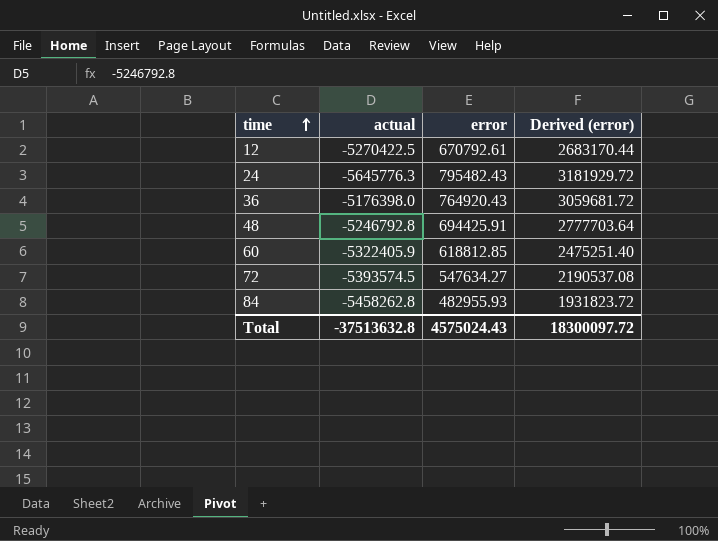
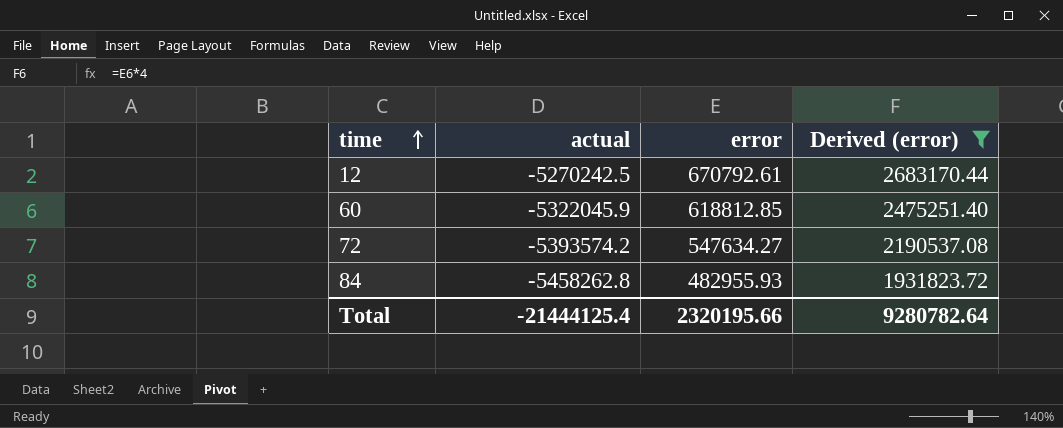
filter: none -> Derived (error) <= 2683170.44
12 | actual: -5270422.5 -> -5270242.5
60 | actual: -5322405.9 -> -5322045.9
72 | actual: -5393574.5 -> -5393574.2
Total | actual: -37513632.8 -> -21444125.4
Total | error: 4575024.43 -> 2320195.66
Total | Derived (error): 18300097.72 -> 9280782.64

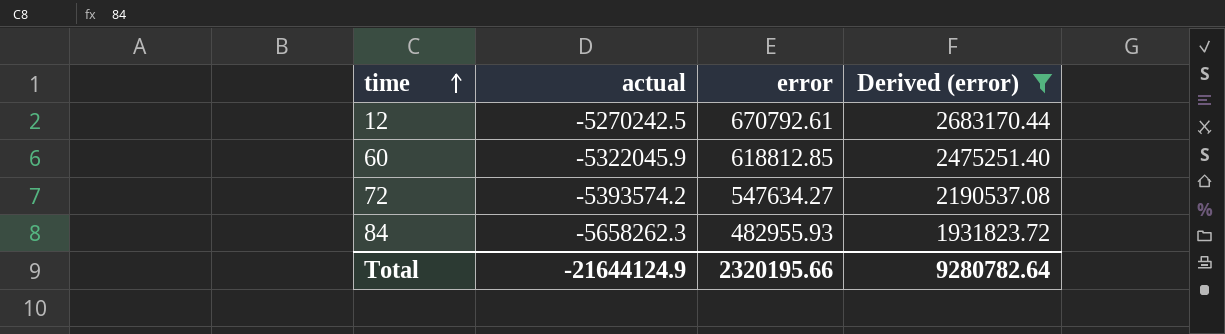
84 | actual: -5458262.8 -> -5658262.3
Total | actual: -21444125.4 -> -21644124.9

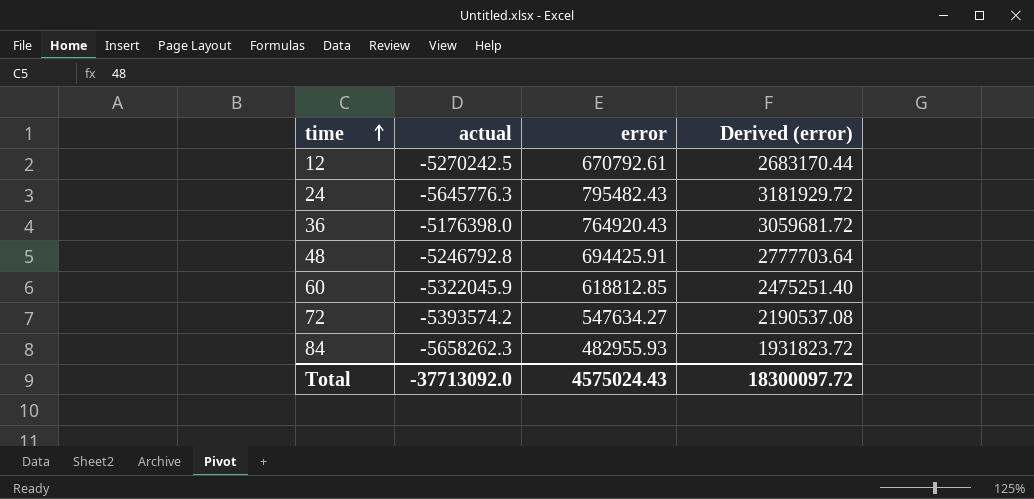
filter: Derived (error) <= 2683170.44 -> none
Total | actual: -21644124.9 -> -37713092.0
Total | error: 2320195.66 -> 4575024.43
Total | Derived (error): 9280782.64 -> 18300097.72

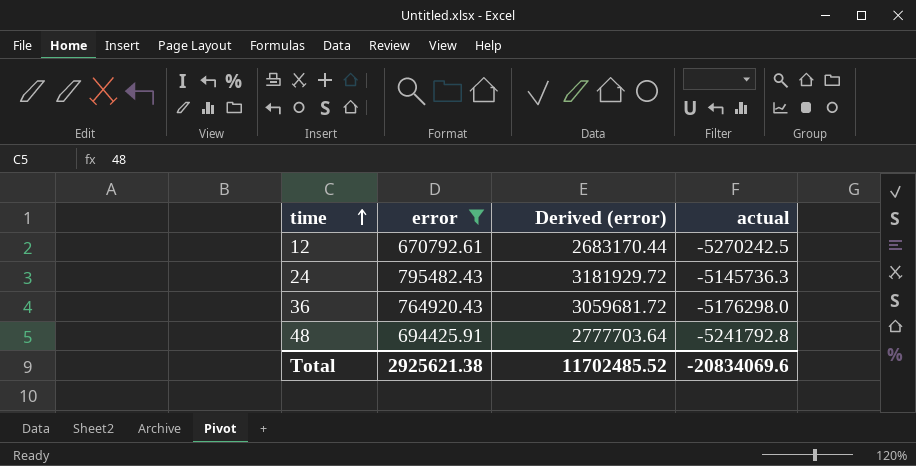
filter: none -> error >= 670792.61
column actual | position: 2 -> 4
24 | actual: -5645776.3 -> -5145736.3
36 | actual: -5176398.0 -> -5176298.0
48 | actual: -5246792.8 -> -5241792.8
Total | error: 4575024.43 -> 2925621.38
Total | Derived (error): 18300097.72 -> 11702485.52
Total | actual: -37713092.0 -> -20834069.6

